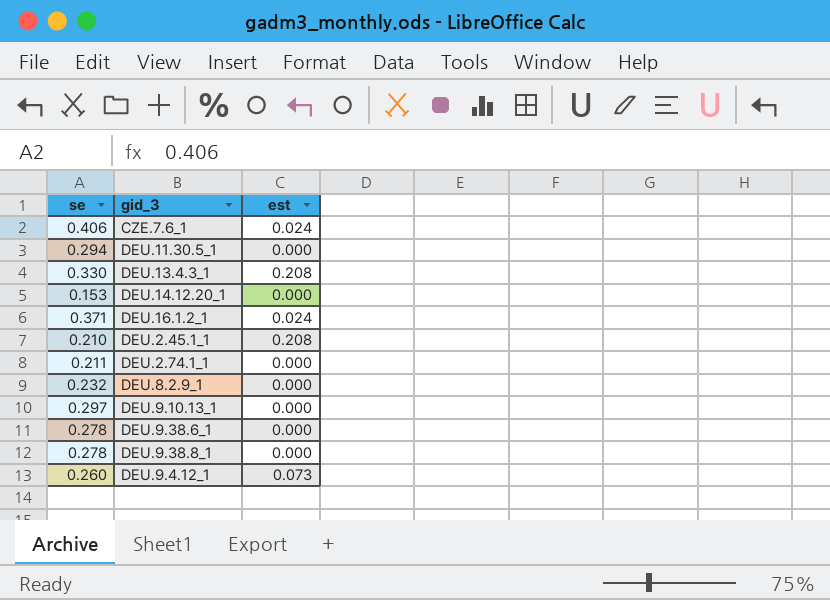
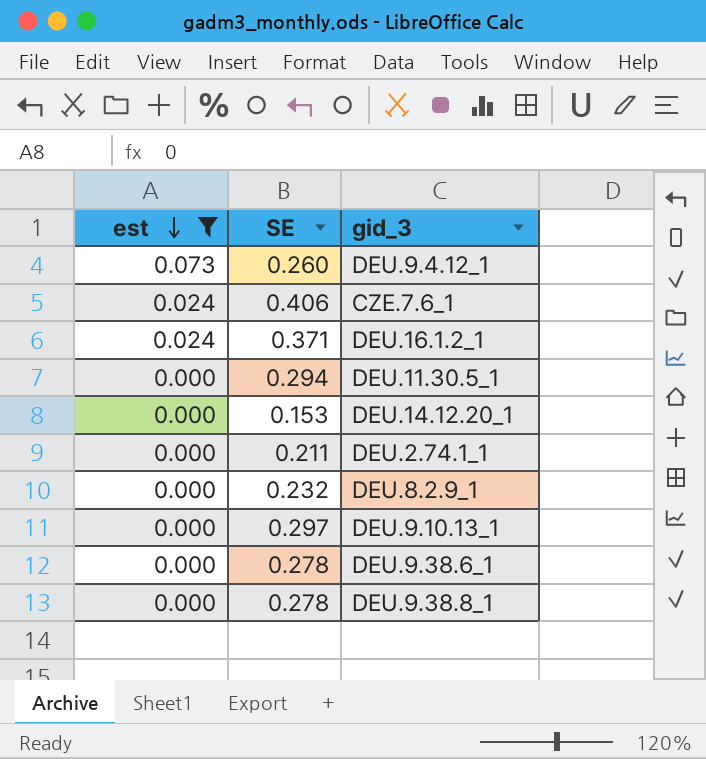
filter: none -> est != 0.208
row order: none -> est descending
column est | position: 3 -> 1
column name: se -> SE

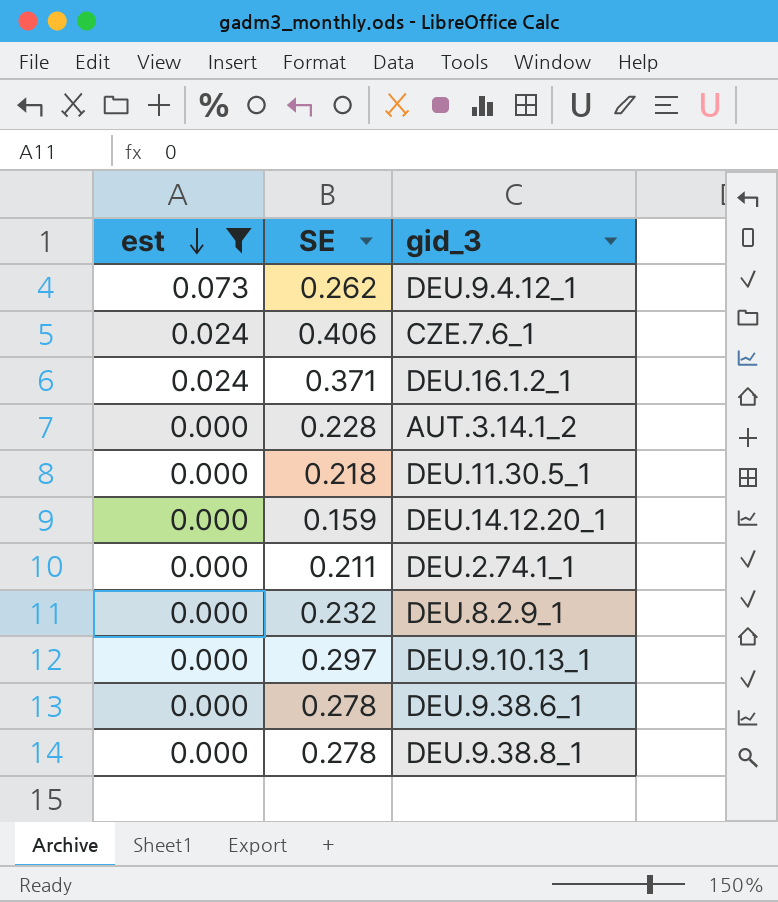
DEU.9.4.12_1 | SE: 0.260 -> 0.262
row AUT.3.14.1_2: none -> 0.000 | 0.228
DEU.11.30.5_1 | SE: 0.294 -> 0.218
DEU.14.12.20_1 | SE: 0.153 -> 0.159

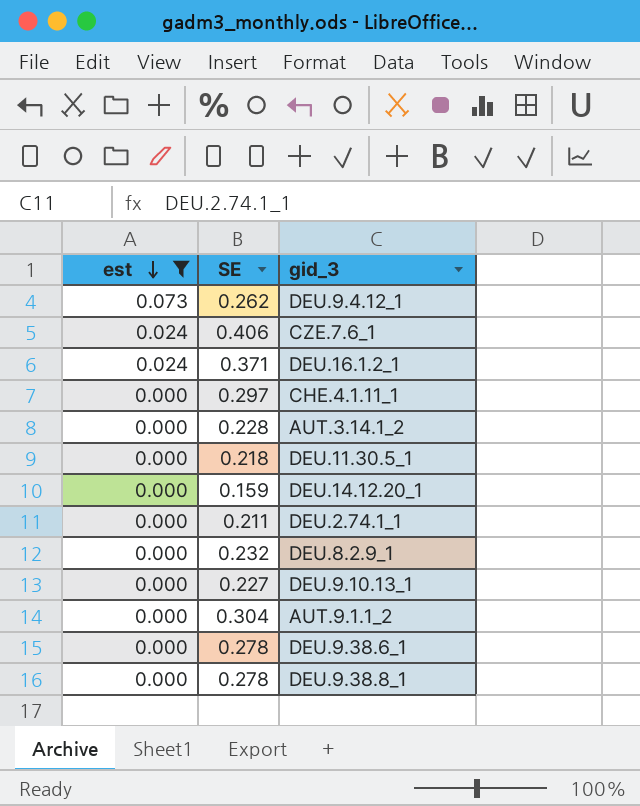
row CHE.4.1.11_1: none -> 0.000 | 0.297
DEU.9.10.13_1 | SE: 0.297 -> 0.227
row AUT.9.1.1_2: none -> 0.000 | 0.304

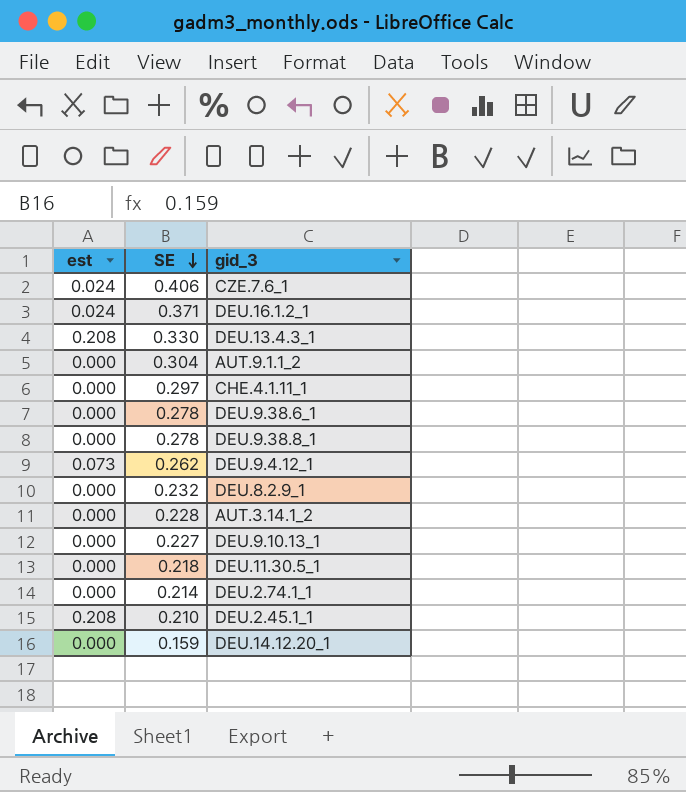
filter: est != 0.208 -> none
row order: est descending -> SE descending
DEU.2.74.1_1 | SE: 0.211 -> 0.214

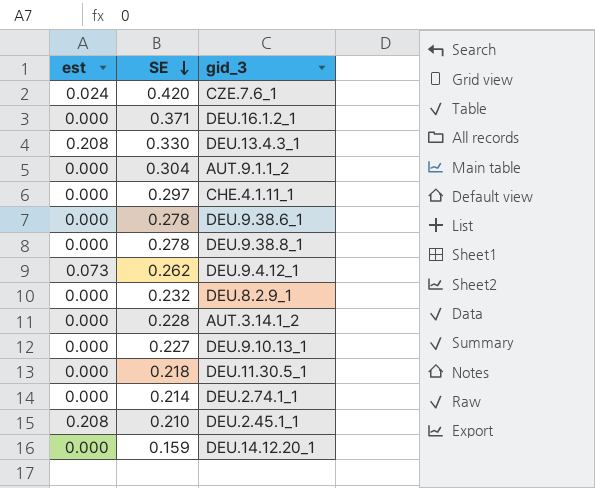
CZE.7.6_1 | SE: 0.406 -> 0.420
DEU.16.1.2_1 | est: 0.024 -> 0.000

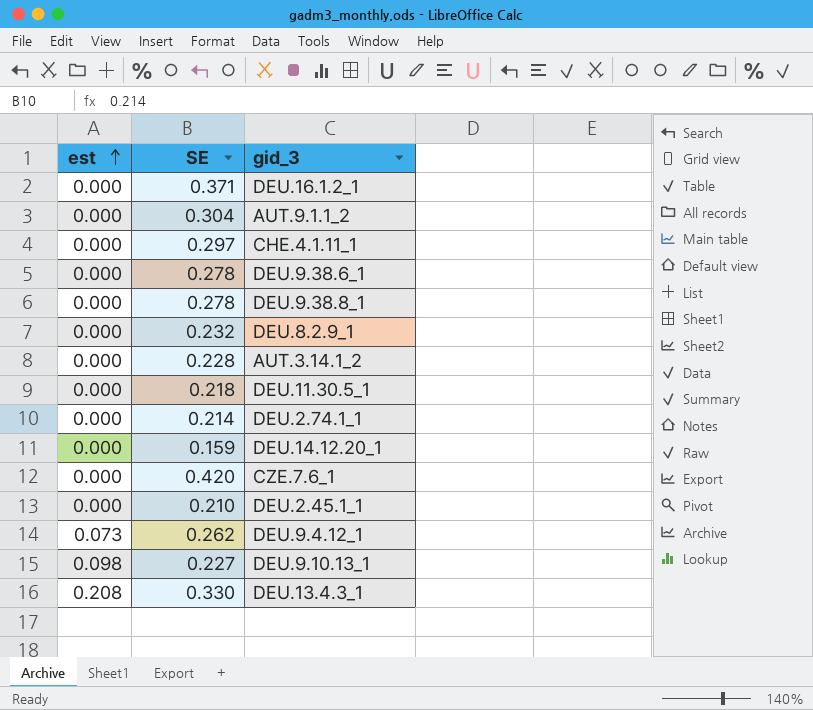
row order: SE descending -> est ascending
CZE.7.6_1 | est: 0.024 -> 0.000
DEU.2.45.1_1 | est: 0.208 -> 0.000
DEU.9.10.13_1 | est: 0.000 -> 0.098

